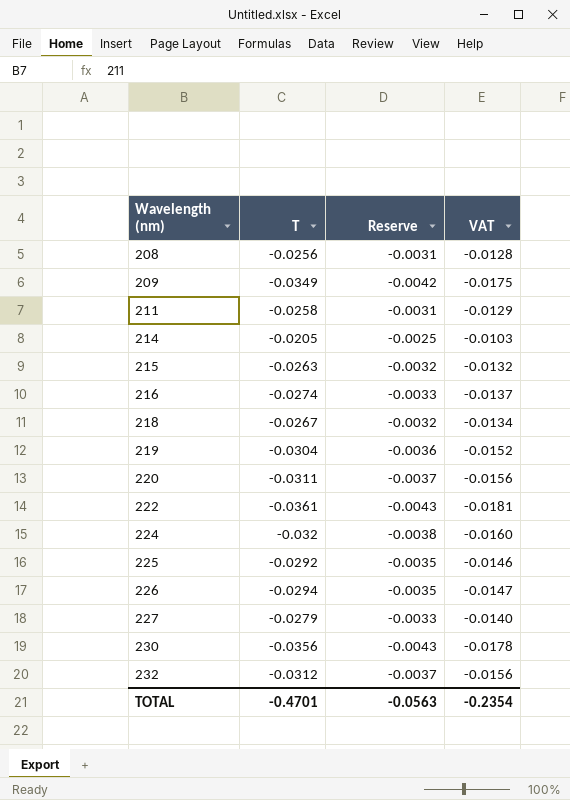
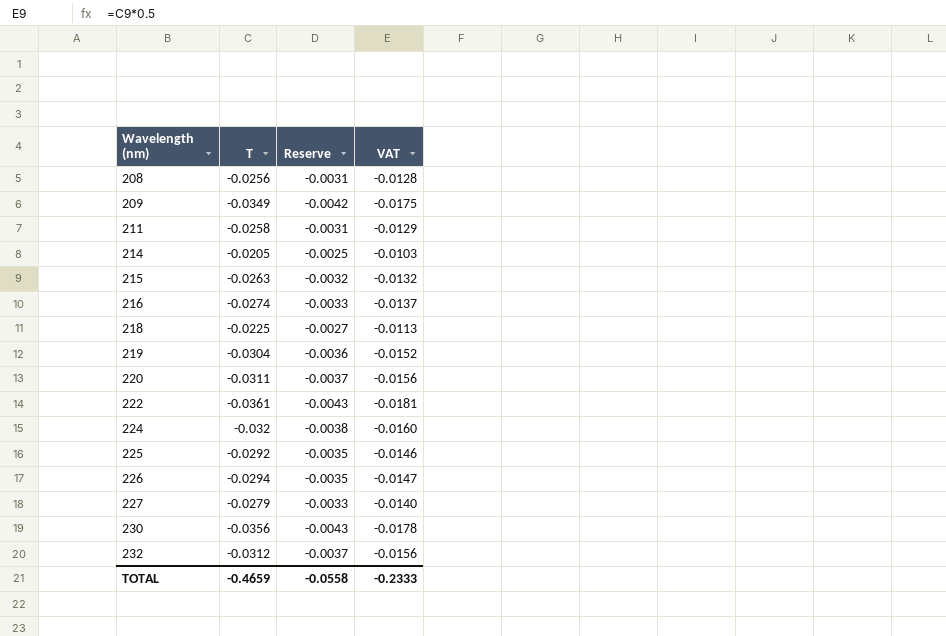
218 | T: -0.0267 -> -0.0225
218 | Reserve: -0.0032 -> -0.0027
218 | VAT: -0.0134 -> -0.0113
TOTAL | T: -0.4701 -> -0.4659
TOTAL | Reserve: -0.0563 -> -0.0558
TOTAL | VAT: -0.2354 -> -0.2333

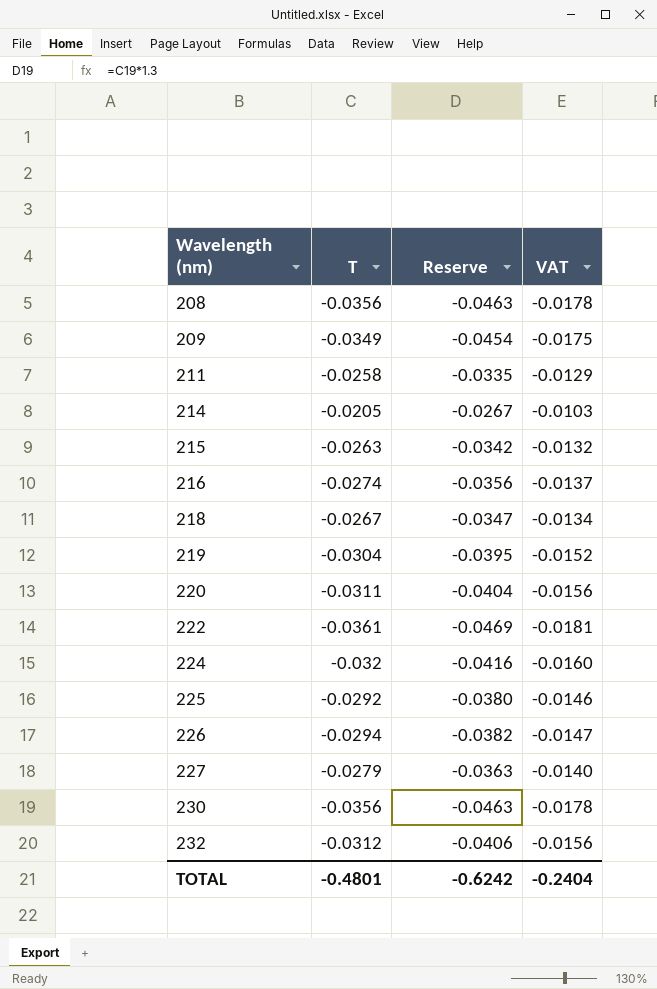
column Reserve | formula: [T] * 0.12 -> [T] * 1.3
208 | T: -0.0256 -> -0.0356
208 | VAT: -0.0128 -> -0.0178
218 | T: -0.0225 -> -0.0267
218 | VAT: -0.0113 -> -0.0134
TOTAL | T: -0.4659 -> -0.4801
TOTAL | Reserve: -0.0558 -> -0.6242
TOTAL | VAT: -0.2333 -> -0.2404

